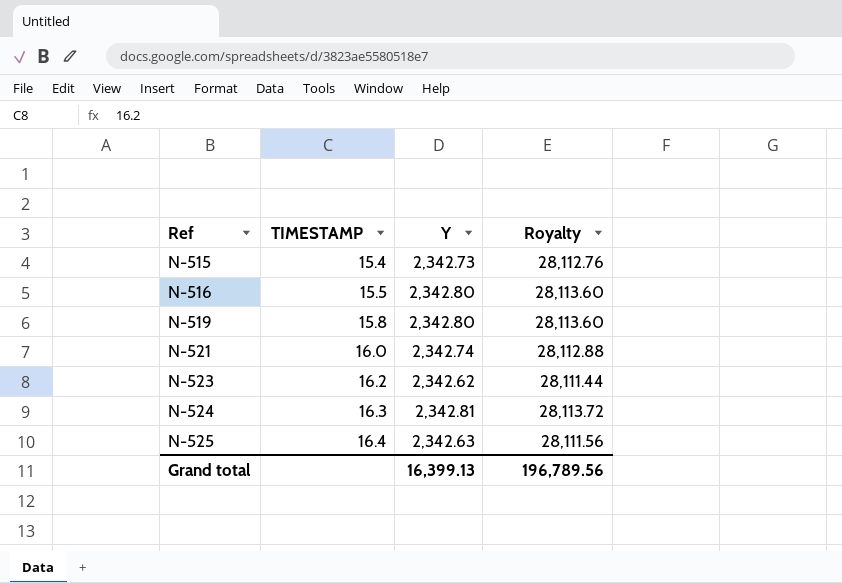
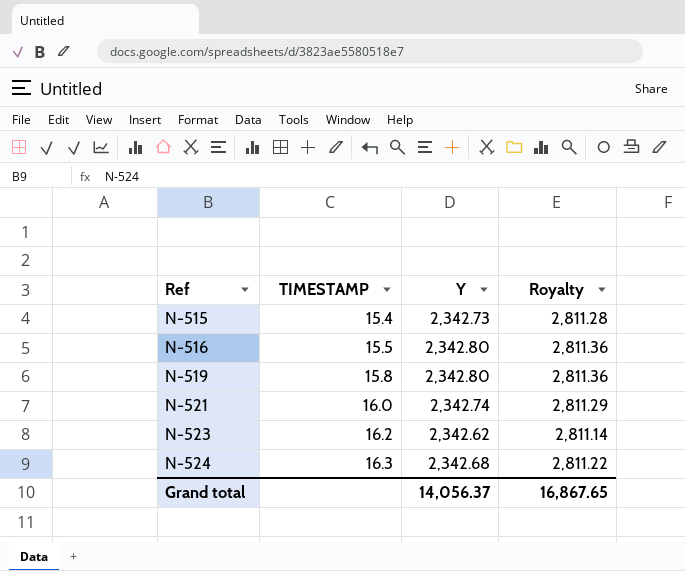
column Royalty | formula: [Y] * 12 -> [Y] * 1.2
row N-525: 16.4 | 2,342.63 | 28,111.56 -> none
N-524 | Y: 2,342.81 -> 2,342.68
Grand total | Y: 16,399.13 -> 14,056.37
Grand total | Royalty: 196,789.56 -> 16,867.65

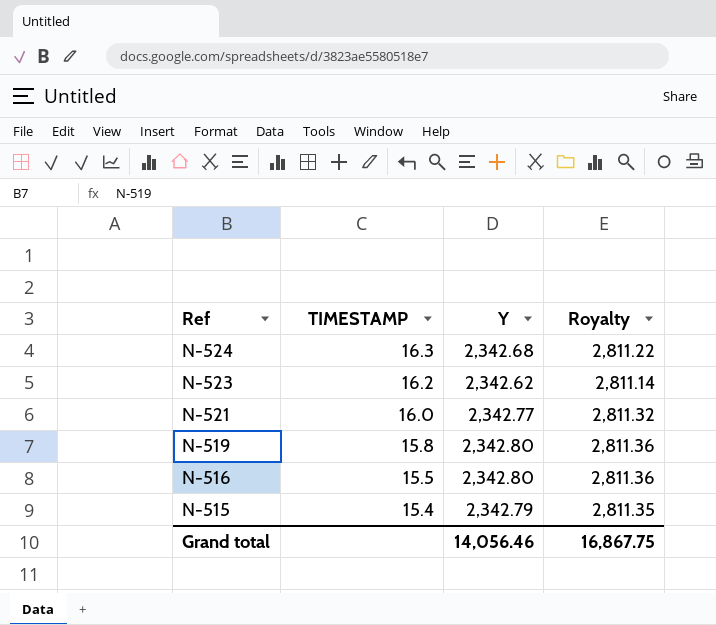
row order: Ref ascending -> Ref descending
N-521 | Y: 2,342.74 -> 2,342.77
N-521 | Royalty: 2,811.29 -> 2,811.32
N-515 | Y: 2,342.73 -> 2,342.79
N-515 | Royalty: 2,811.28 -> 2,811.35
Grand total | Y: 14,056.37 -> 14,056.46
Grand total | Royalty: 16,867.65 -> 16,867.75

